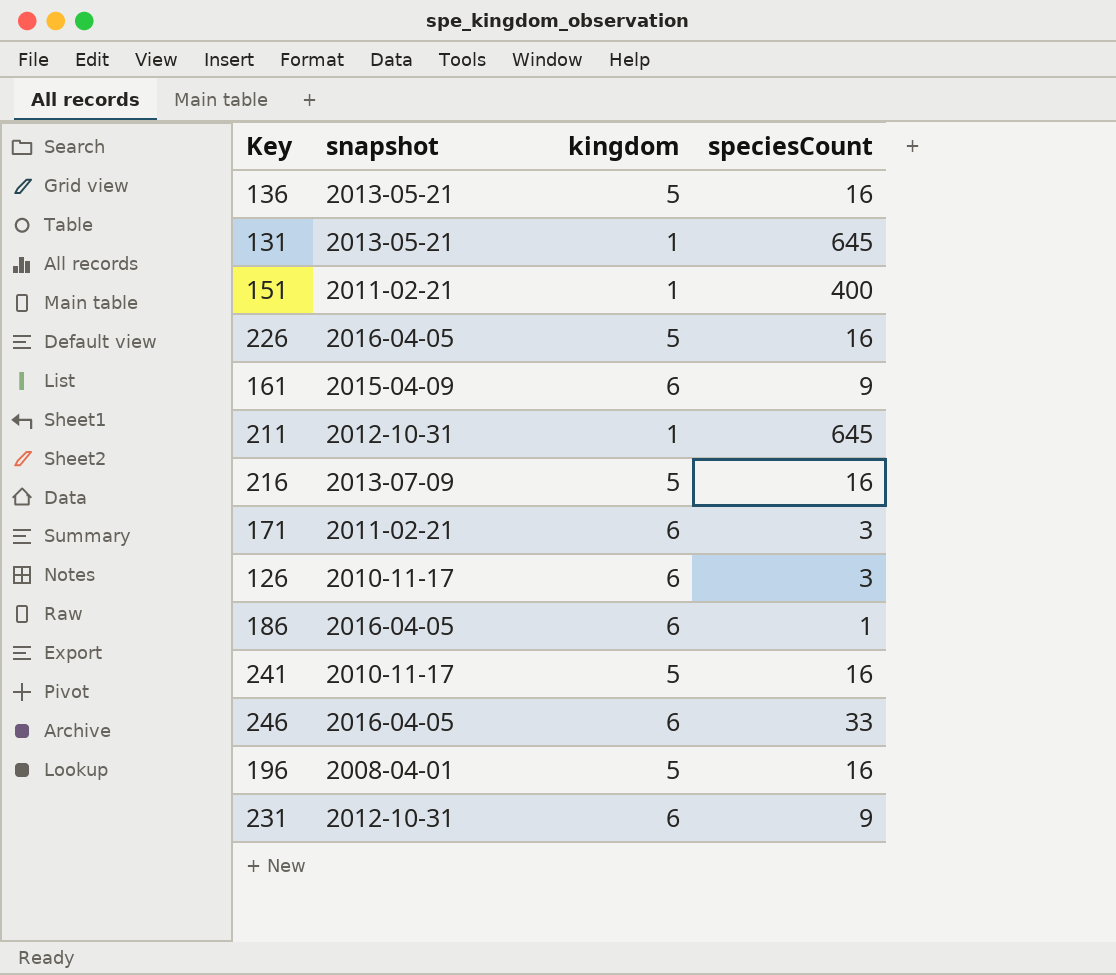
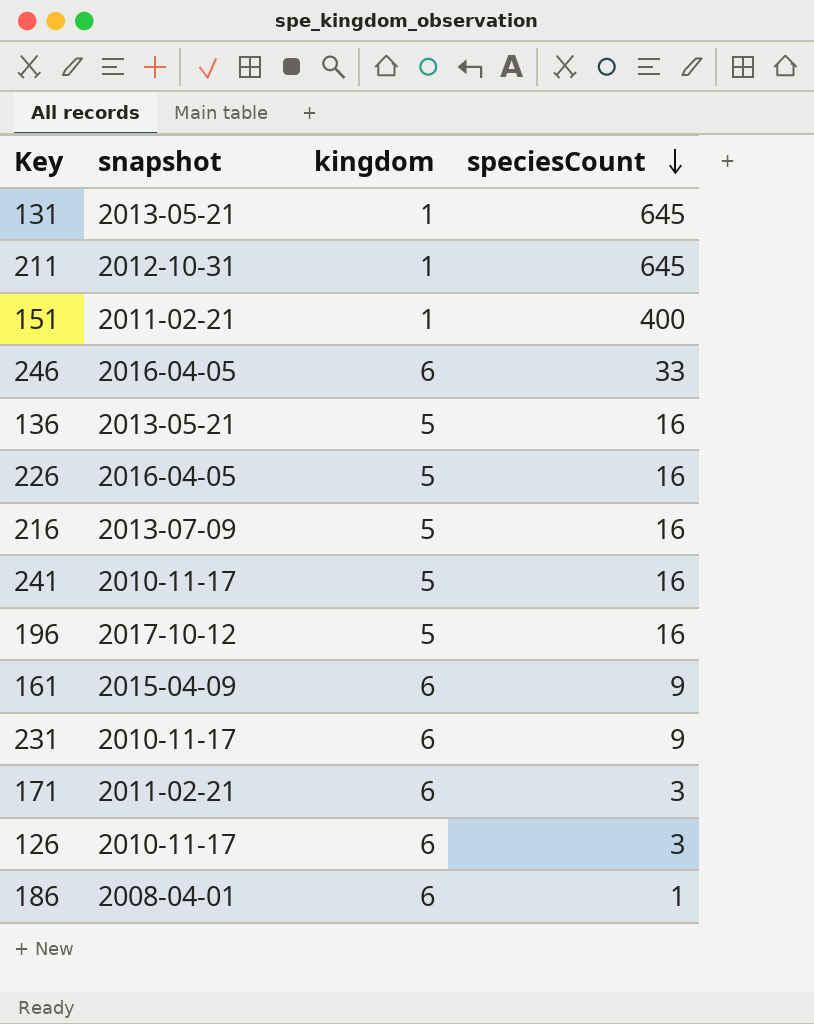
row order: none -> speciesCount descending
196 | snapshot: 2008-04-01 -> 2017-10-12
231 | snapshot: 2012-10-31 -> 2010-11-17
186 | snapshot: 2016-04-05 -> 2008-04-01

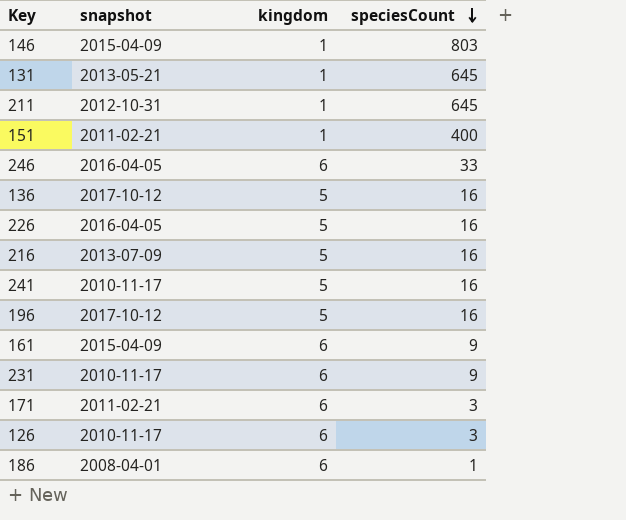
row 146: none -> 2015-04-09 | 1 | 803
136 | snapshot: 2013-05-21 -> 2017-10-12

